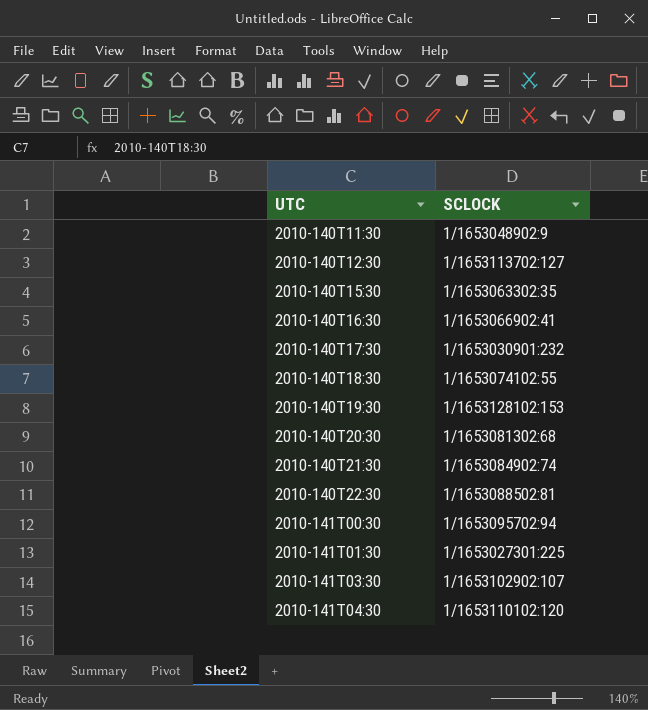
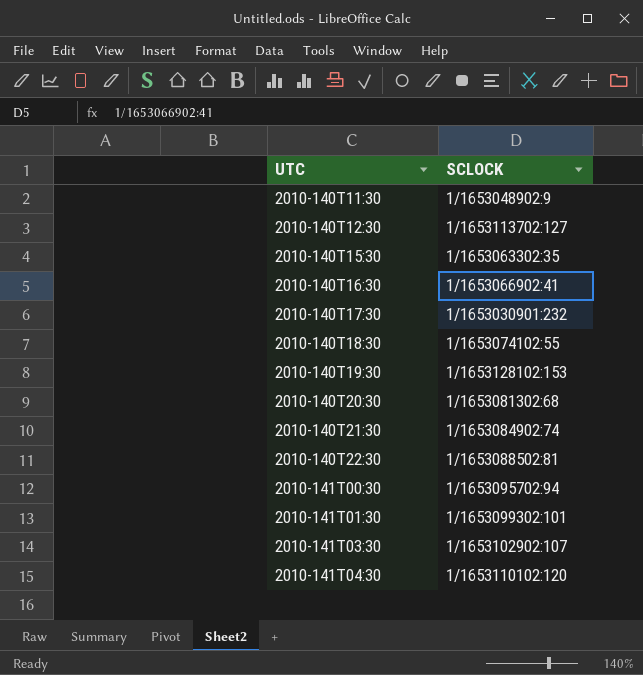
2010-141T01:30 | SCLOCK: 1/1653027301:225 -> 1/1653099302:101

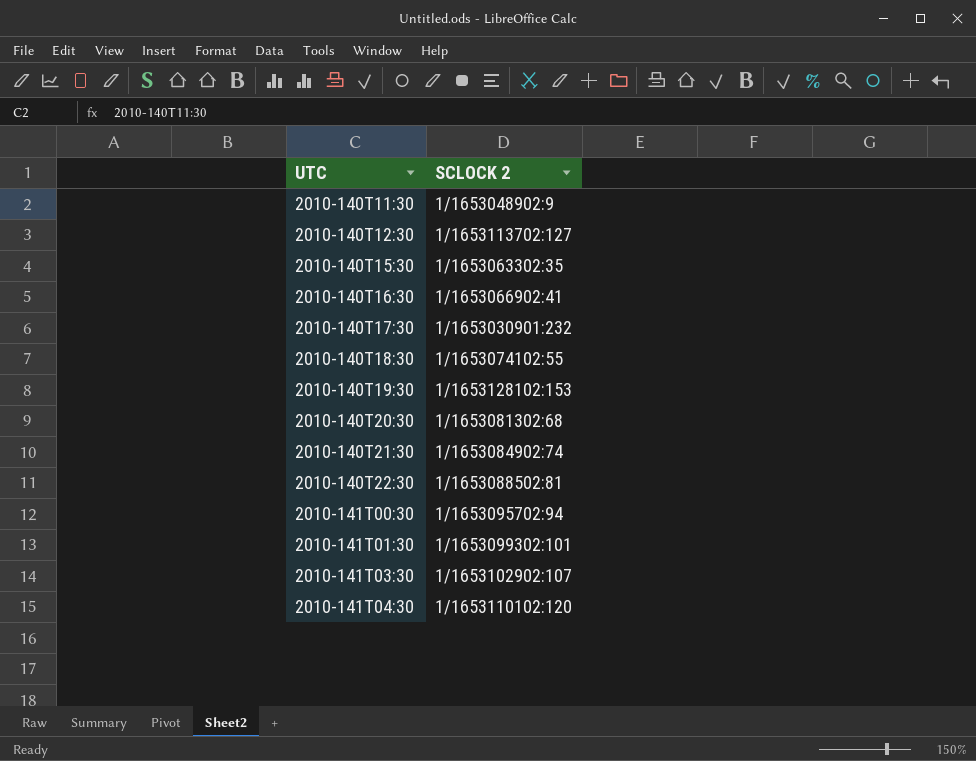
column name: SCLOCK -> SCLOCK 2

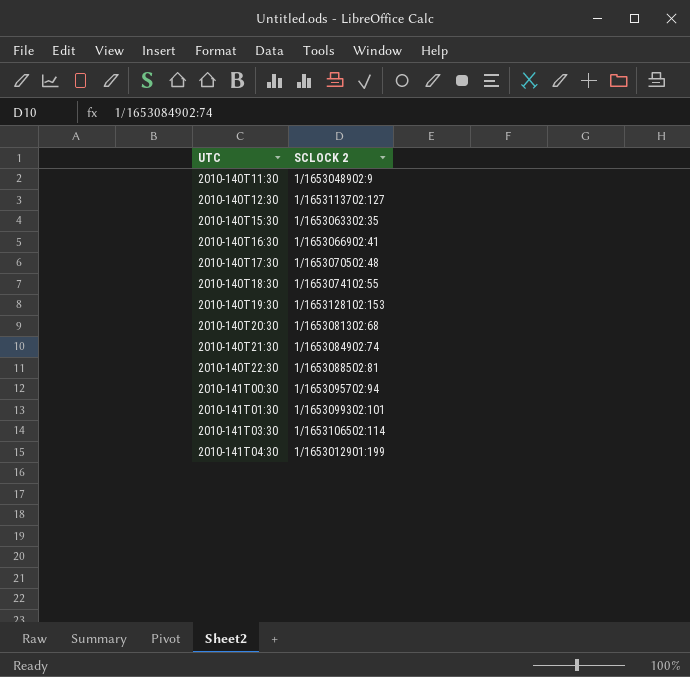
2010-140T17:30 | SCLOCK 2: 1/1653030901:232 -> 1/1653070502:48
2010-141T03:30 | SCLOCK 2: 1/1653102902:107 -> 1/1653106502:114
2010-141T04:30 | SCLOCK 2: 1/1653110102:120 -> 1/1653012901:199

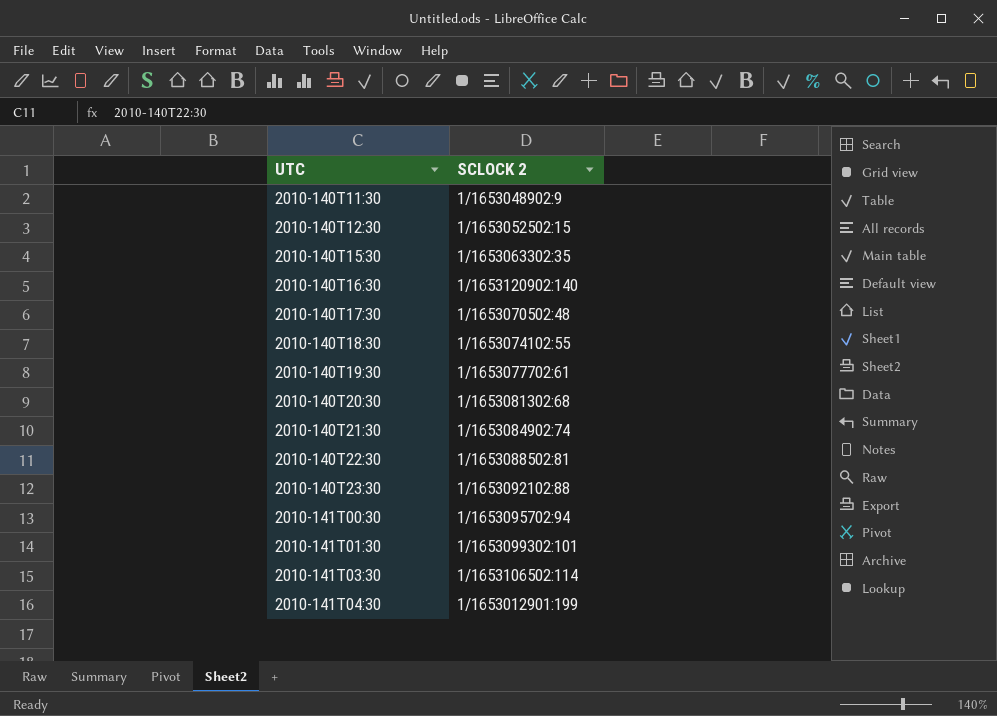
2010-140T12:30 | SCLOCK 2: 1/1653113702:127 -> 1/1653052502:15
2010-140T16:30 | SCLOCK 2: 1/1653066902:41 -> 1/1653120902:140
2010-140T19:30 | SCLOCK 2: 1/1653128102:153 -> 1/1653077702:61
row 2010-140T23:30: none -> 1/1653092102:88

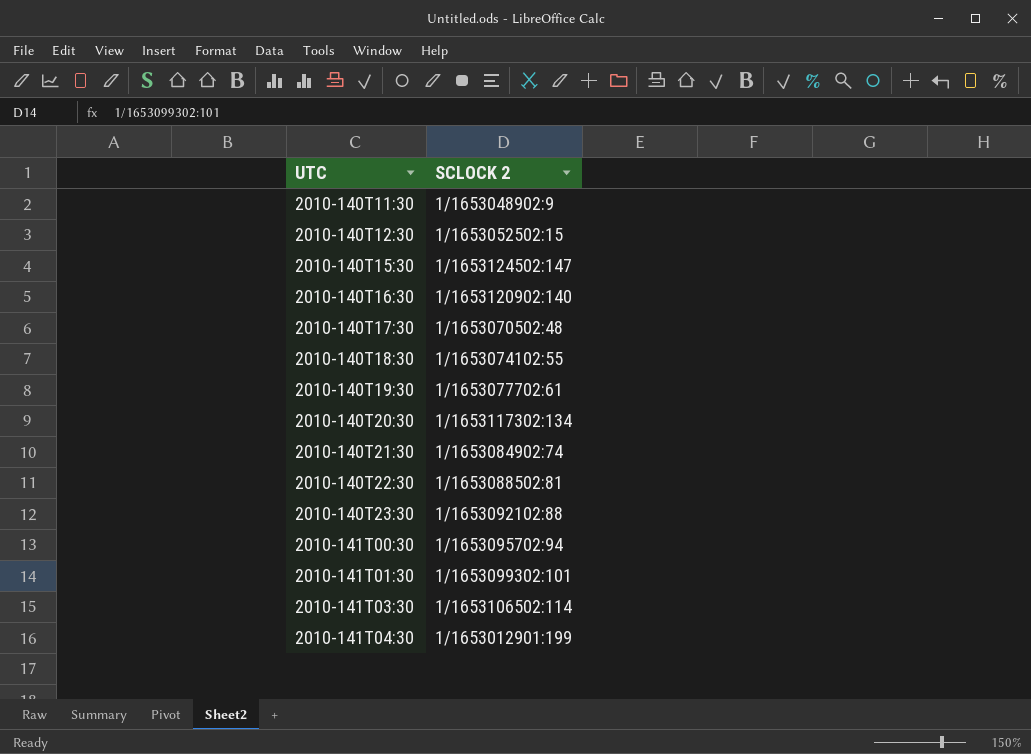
2010-140T15:30 | SCLOCK 2: 1/1653063302:35 -> 1/1653124502:147
2010-140T20:30 | SCLOCK 2: 1/1653081302:68 -> 1/1653117302:134

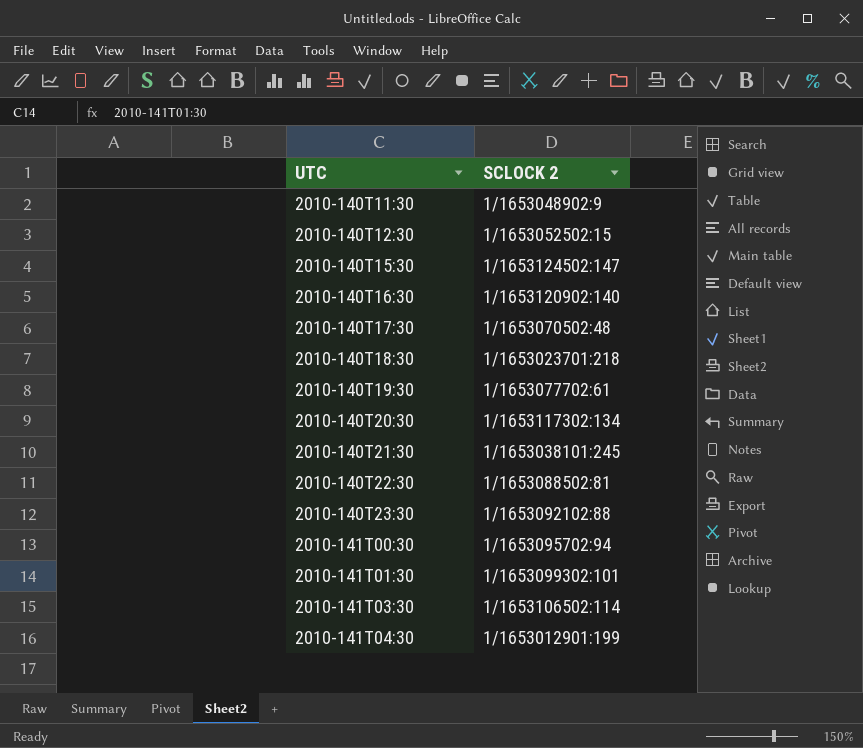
2010-140T18:30 | SCLOCK 2: 1/1653074102:55 -> 1/1653023701:218
2010-140T21:30 | SCLOCK 2: 1/1653084902:74 -> 1/1653038101:245

